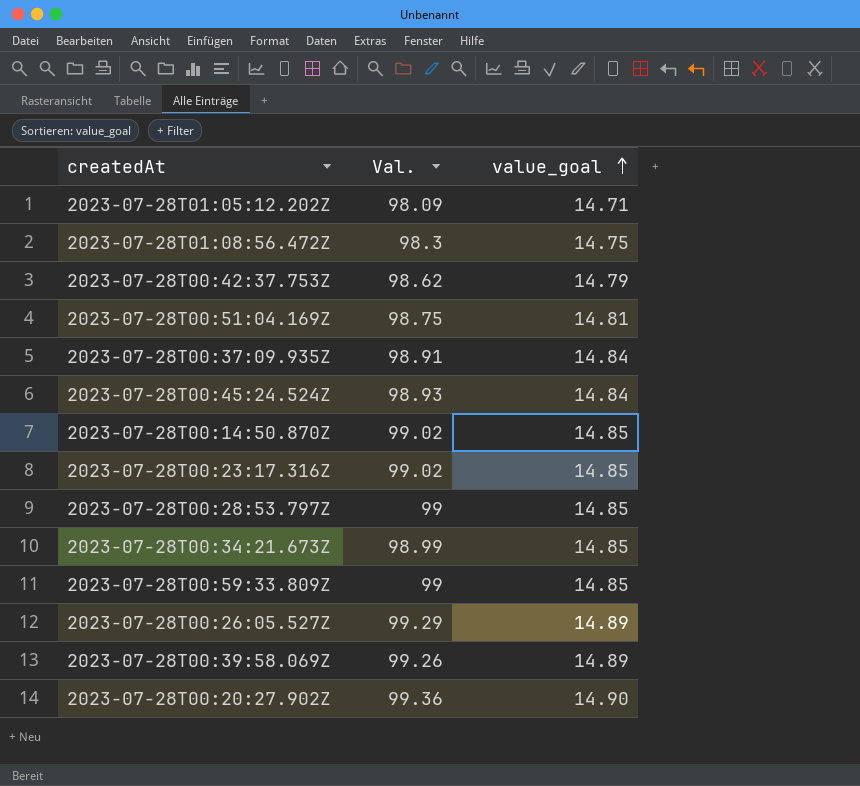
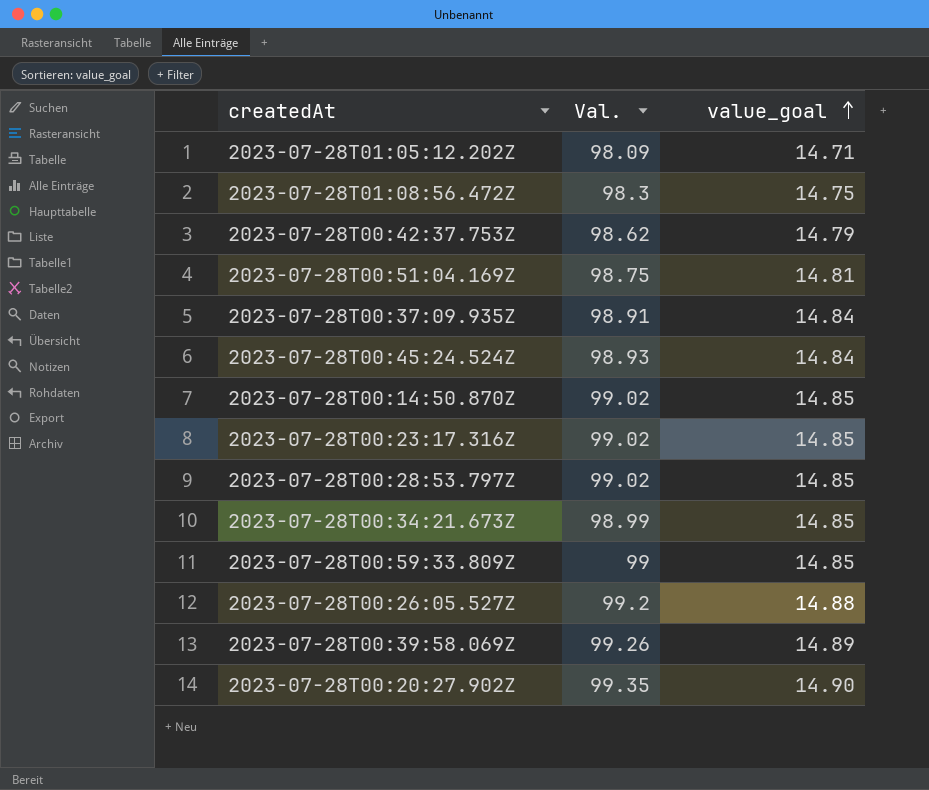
2023-07-28T00:28:53.797Z | Val.: 99 -> 99.02
2023-07-28T00:26:05.527Z | Val.: 99.29 -> 99.2
2023-07-28T00:26:05.527Z | value_goal: 14.89 -> 14.88
2023-07-28T00:20:27.902Z | Val.: 99.36 -> 99.35

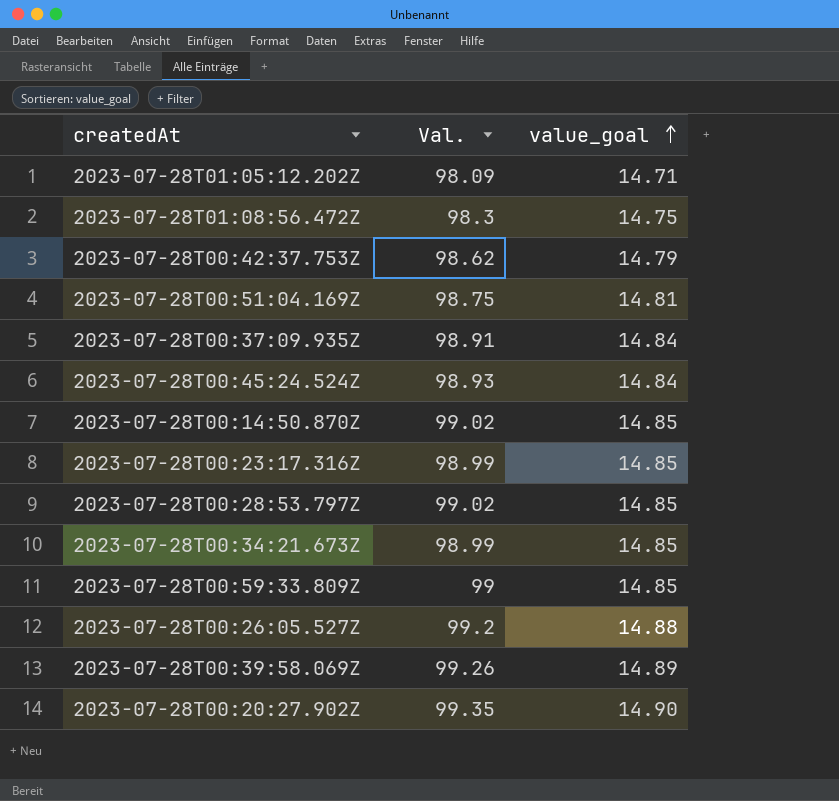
2023-07-28T00:23:17.316Z | Val.: 99.02 -> 98.99

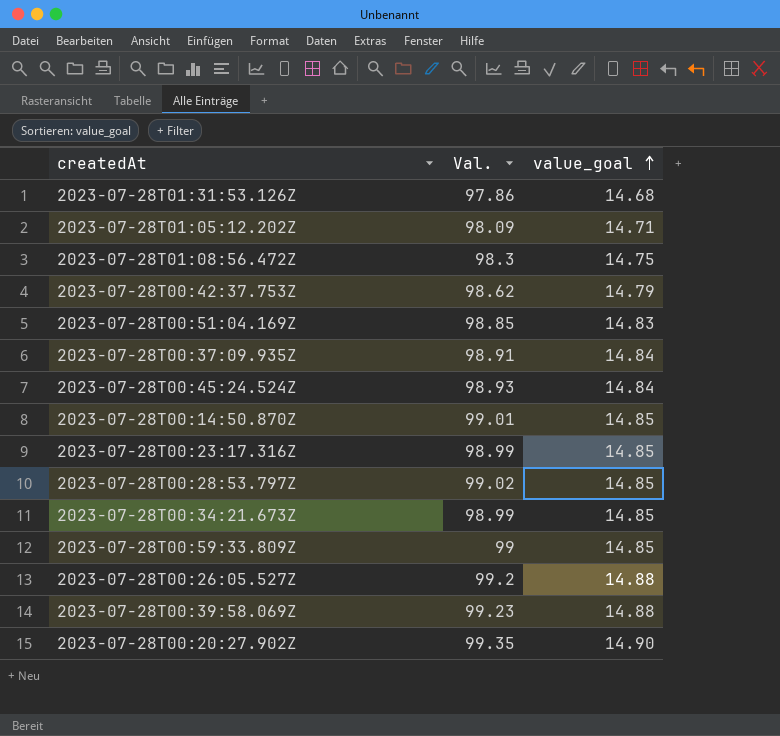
row 2023-07-28T01:31:53.126Z: none -> 97.86 | 14.68
2023-07-28T00:51:04.169Z | Val.: 98.75 -> 98.85
2023-07-28T00:51:04.169Z | value_goal: 14.81 -> 14.83
2023-07-28T00:14:50.870Z | Val.: 99.02 -> 99.01
2023-07-28T00:39:58.069Z | Val.: 99.26 -> 99.23
2023-07-28T00:39:58.069Z | value_goal: 14.89 -> 14.88

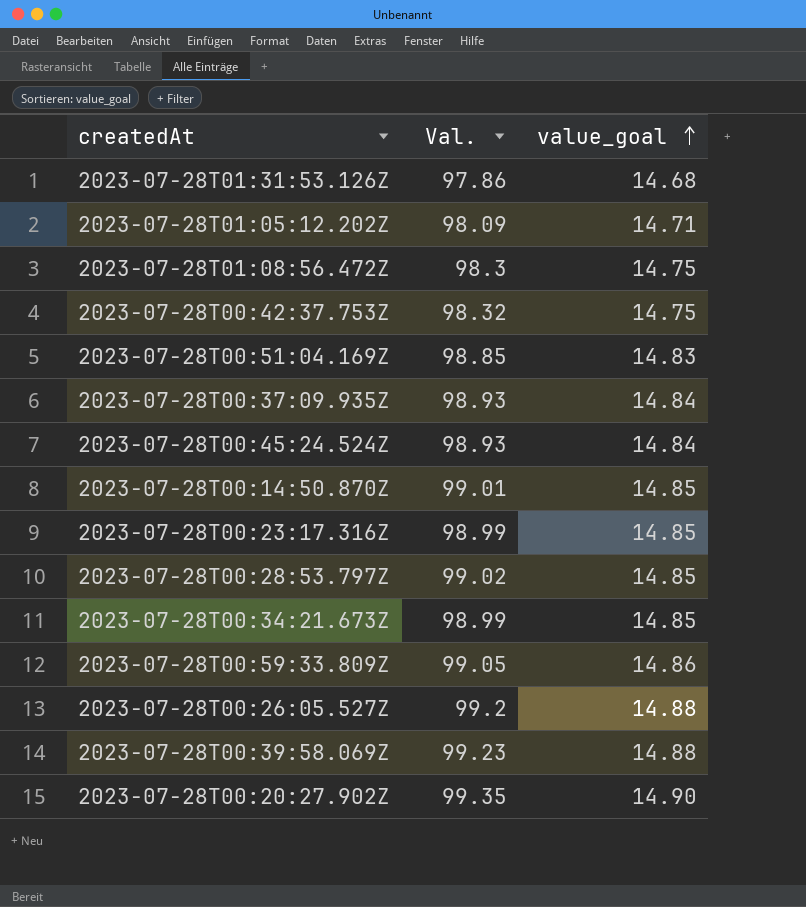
2023-07-28T00:42:37.753Z | Val.: 98.62 -> 98.32
2023-07-28T00:42:37.753Z | value_goal: 14.79 -> 14.75
2023-07-28T00:37:09.935Z | Val.: 98.91 -> 98.93
2023-07-28T00:59:33.809Z | Val.: 99 -> 99.05
2023-07-28T00:59:33.809Z | value_goal: 14.85 -> 14.86

